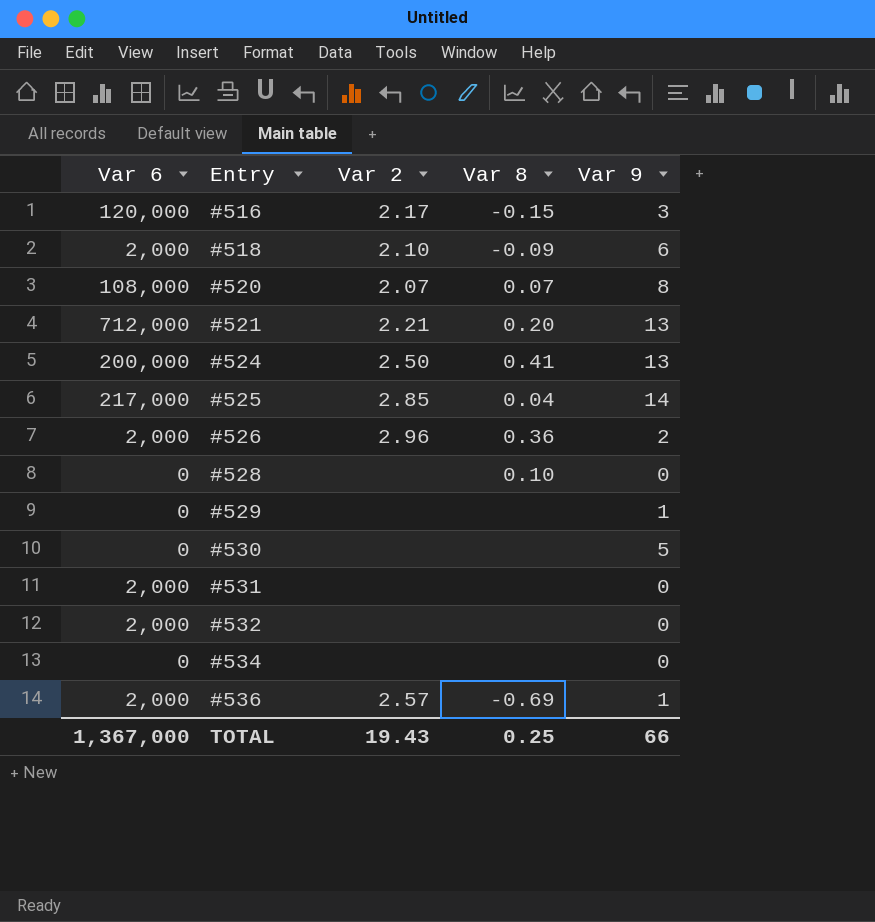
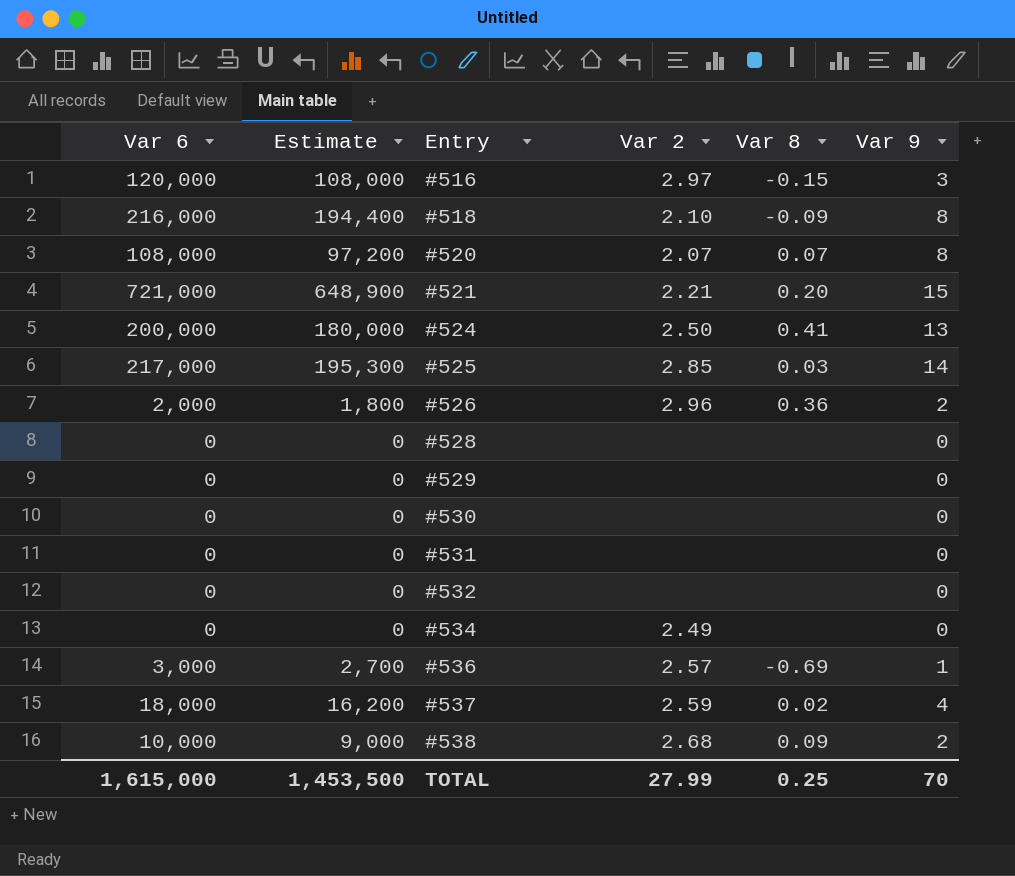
column Estimate | formula: none -> [Var 6] * 0.9
#516 | Var 2: 2.17 -> 2.97
#518 | Var 6: 2,000 -> 216,000
#518 | Var 9: 6 -> 8
#521 | Var 6: 712,000 -> 721,000
#521 | Var 9: 13 -> 15
#525 | Var 8: 0.04 -> 0.03
#528 | Var 8: 0.10 -> none
#529 | Var 9: 1 -> 0
#530 | Var 9: 5 -> 0
#531 | Var 6: 2,000 -> 0
#532 | Var 6: 2,000 -> 0
#534 | Var 2: none -> 2.49
#536 | Var 6: 2,000 -> 3,000
row #537: none -> 18,000 | 16,200 | 2.59 | 0.02 | 4
row #538: none -> 10,000 | 9,000 | 2.68 | 0.09 | 2
TOTAL | Var 6: 1,367,000 -> 1,615,000
TOTAL | Var 2: 19.43 -> 27.99
TOTAL | Var 9: 66 -> 70

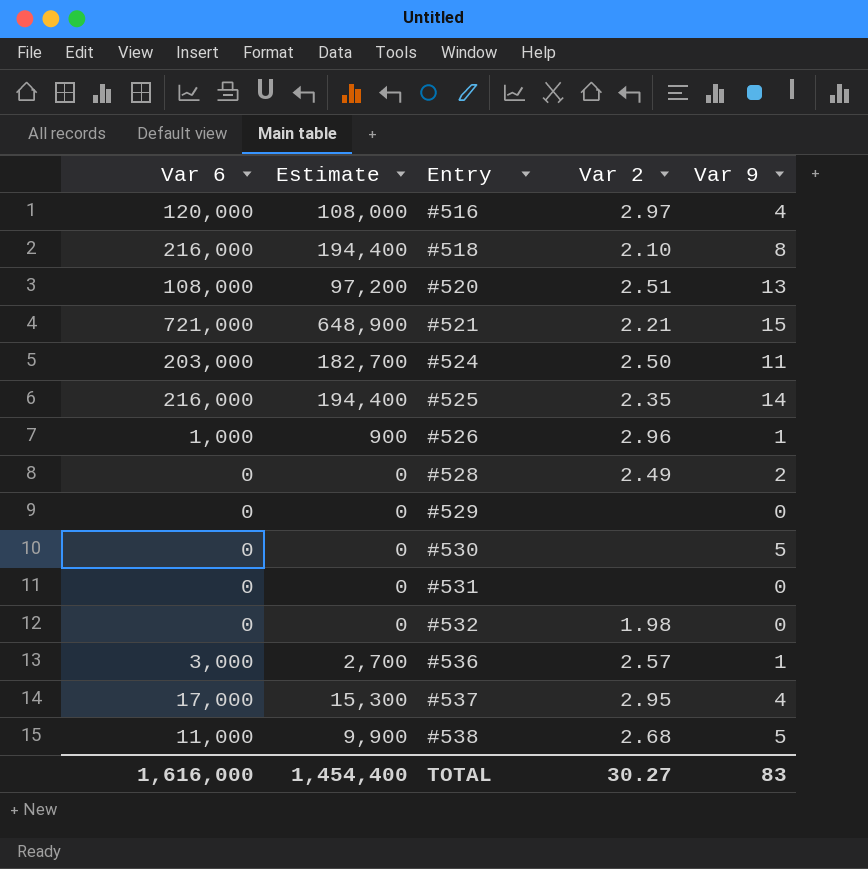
column Var 8 | position: 5 -> none
row #534: 0 | 0 | 2.49 | none | 0 -> none
#516 | Var 9: 3 -> 4
#520 | Var 2: 2.07 -> 2.51
#520 | Var 9: 8 -> 13
#524 | Var 6: 200,000 -> 203,000
#524 | Estimate: 180,000 -> 182,700
#524 | Var 9: 13 -> 11
#525 | Var 6: 217,000 -> 216,000
#525 | Estimate: 195,300 -> 194,400
#525 | Var 2: 2.85 -> 2.35
#526 | Var 6: 2,000 -> 1,000
#526 | Estimate: 1,800 -> 900
#526 | Var 9: 2 -> 1
#528 | Var 2: none -> 2.49
#528 | Var 9: 0 -> 2
#530 | Var 9: 0 -> 5
#532 | Var 2: none -> 1.98
#537 | Var 6: 18,000 -> 17,000
#537 | Estimate: 16,200 -> 15,300
#537 | Var 2: 2.59 -> 2.95
#538 | Var 6: 10,000 -> 11,000
#538 | Estimate: 9,000 -> 9,900
#538 | Var 9: 2 -> 5
TOTAL | Var 6: 1,615,000 -> 1,616,000
TOTAL | Estimate: 1,453,500 -> 1,454,400
TOTAL | Var 2: 27.99 -> 30.27
TOTAL | Var 9: 70 -> 83

